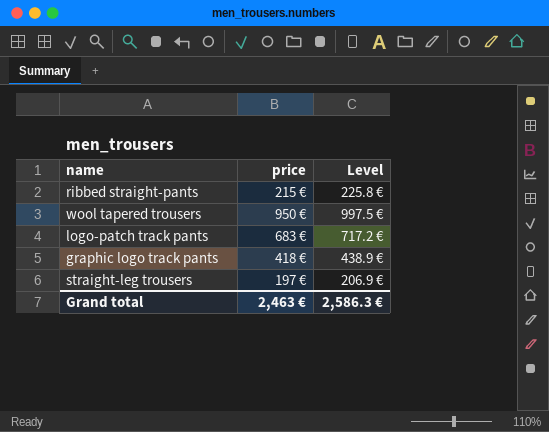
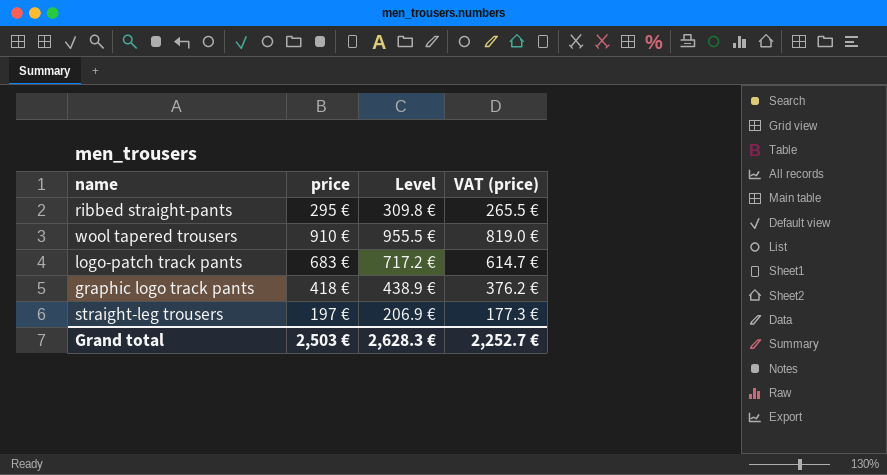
column VAT (price) | formula: none -> [price] * 0.9
ribbed straight-pants | price: 215 € -> 295 €
ribbed straight-pants | Level: 225.8 € -> 309.8 €
wool tapered trousers | price: 950 € -> 910 €
wool tapered trousers | Level: 997.5 € -> 955.5 €
Grand total | price: 2,463 € -> 2,503 €
Grand total | Level: 2,586.3 € -> 2,628.3 €

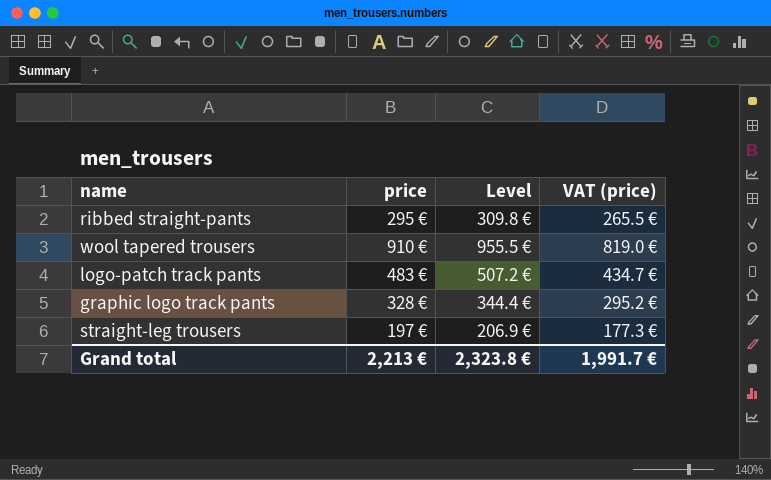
logo-patch track pants | price: 683 € -> 483 €
logo-patch track pants | Level: 717.2 € -> 507.2 €
logo-patch track pants | VAT (price): 614.7 € -> 434.7 €
graphic logo track pants | price: 418 € -> 328 €
graphic logo track pants | Level: 438.9 € -> 344.4 €
graphic logo track pants | VAT (price): 376.2 € -> 295.2 €
Grand total | price: 2,503 € -> 2,213 €
Grand total | Level: 2,628.3 € -> 2,323.8 €
Grand total | VAT (price): 2,252.7 € -> 1,991.7 €

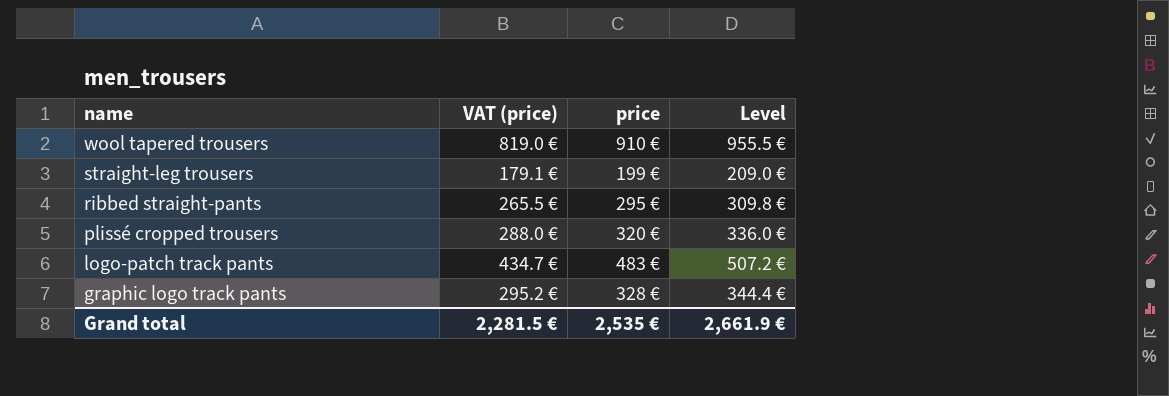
row order: none -> name descending
column VAT (price) | position: 4 -> 2
straight-leg trousers | VAT (price): 177.3 € -> 179.1 €
straight-leg trousers | price: 197 € -> 199 €
straight-leg trousers | Level: 206.9 € -> 209.0 €
row plissé cropped trousers: none -> 288.0 € | 320 € | 336.0 €
Grand total | VAT (price): 1,991.7 € -> 2,281.5 €
Grand total | price: 2,213 € -> 2,535 €
Grand total | Level: 2,323.8 € -> 2,661.9 €

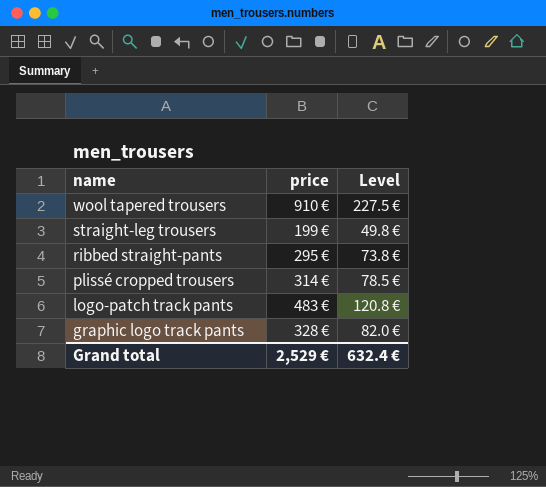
column VAT (price) | formula: [price] * 0.9 -> none
column Level | formula: [price] * 1.05 -> [price] * 0.25
plissé cropped trousers | price: 320 € -> 314 €
Grand total | price: 2,535 € -> 2,529 €
Grand total | Level: 2,661.9 € -> 632.4 €

